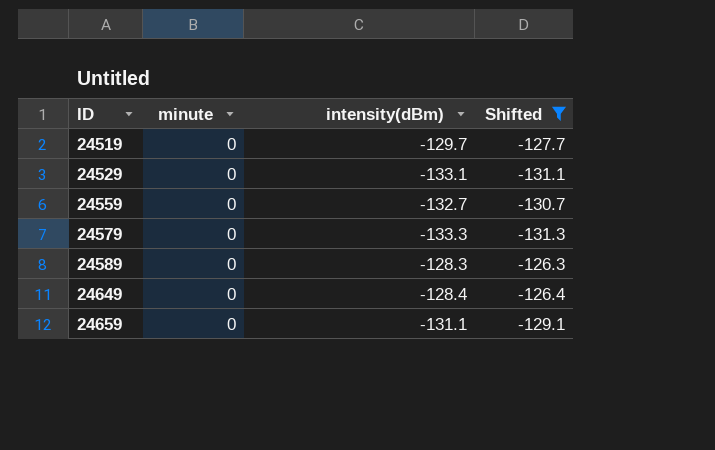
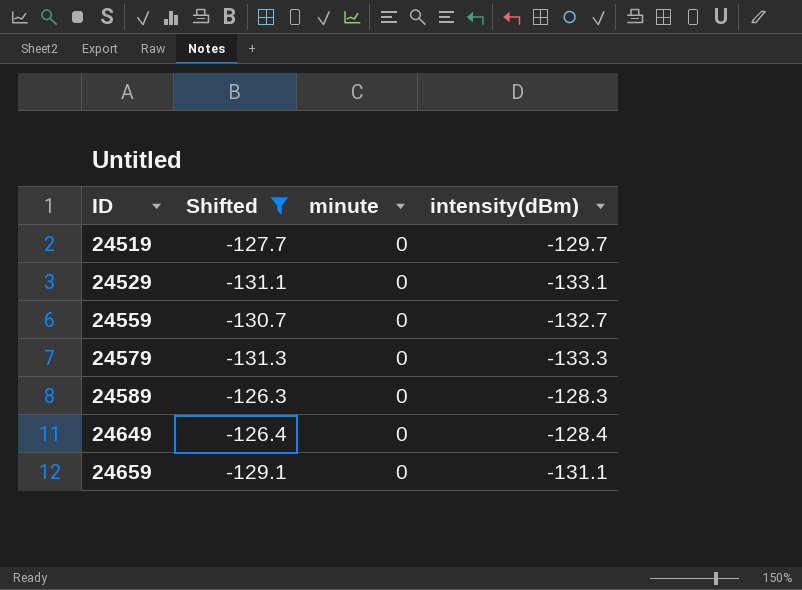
column Shifted | position: 4 -> 2

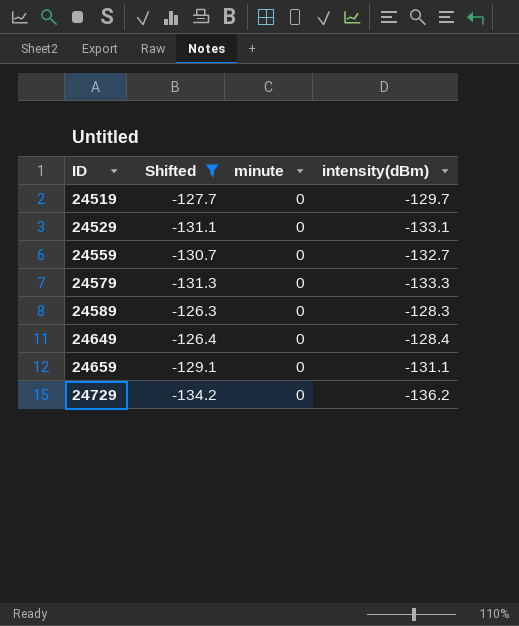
row 24729: none -> -134.2 | 0 | -136.2

